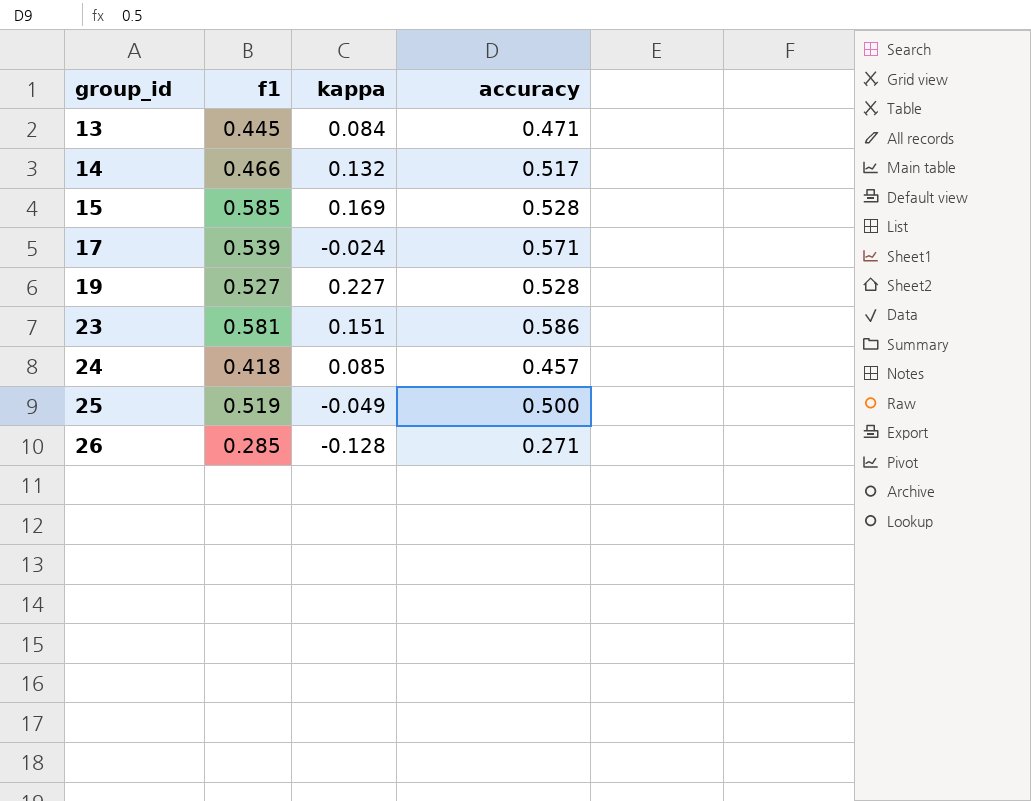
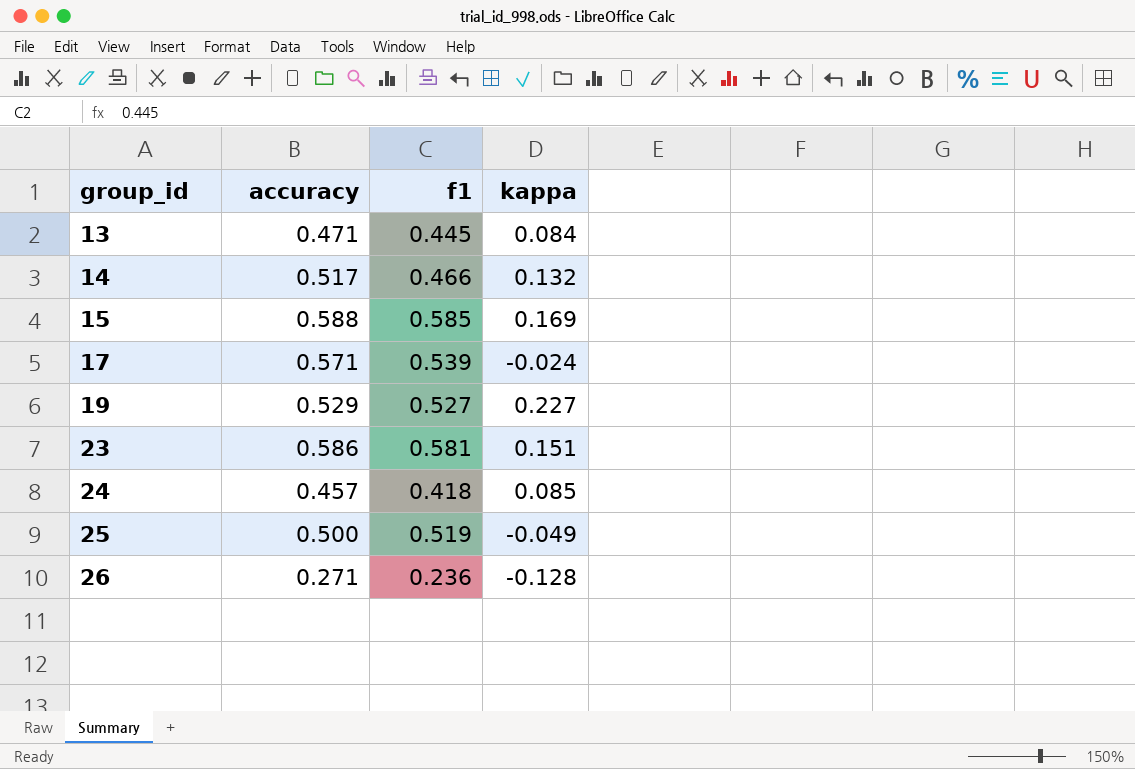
column accuracy | position: 4 -> 2
15 | accuracy: 0.528 -> 0.588
19 | accuracy: 0.528 -> 0.529
26 | f1: 0.285 -> 0.236

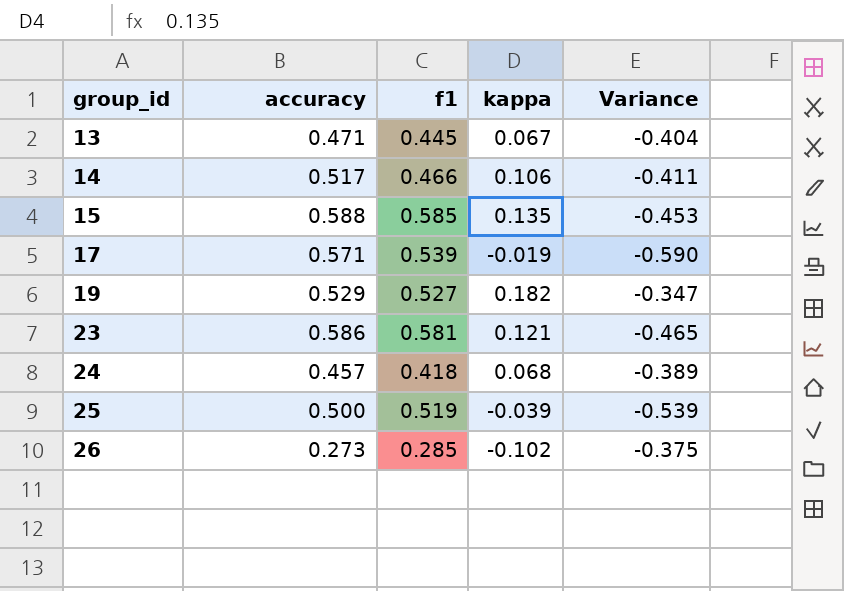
column Variance | formula: none -> [kappa] - [accuracy]
13 | kappa: 0.084 -> 0.067
14 | kappa: 0.132 -> 0.106
15 | kappa: 0.169 -> 0.135
17 | kappa: -0.024 -> -0.019
19 | kappa: 0.227 -> 0.182
23 | kappa: 0.151 -> 0.121
24 | kappa: 0.085 -> 0.068
25 | kappa: -0.049 -> -0.039
26 | accuracy: 0.271 -> 0.273
26 | f1: 0.236 -> 0.285
26 | kappa: -0.128 -> -0.102

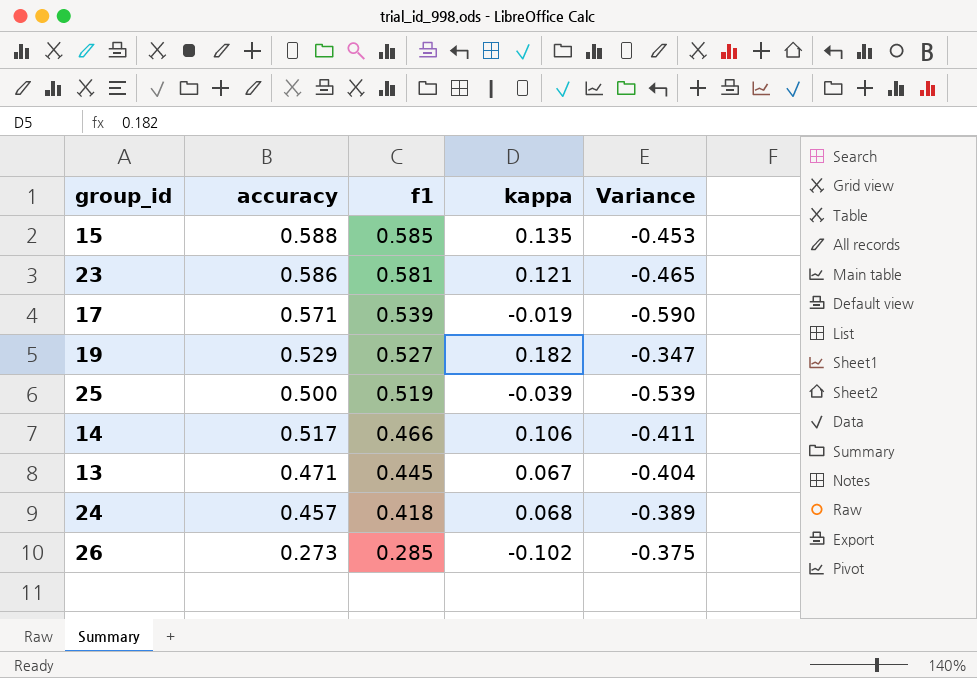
row order: group_id ascending -> f1 descending

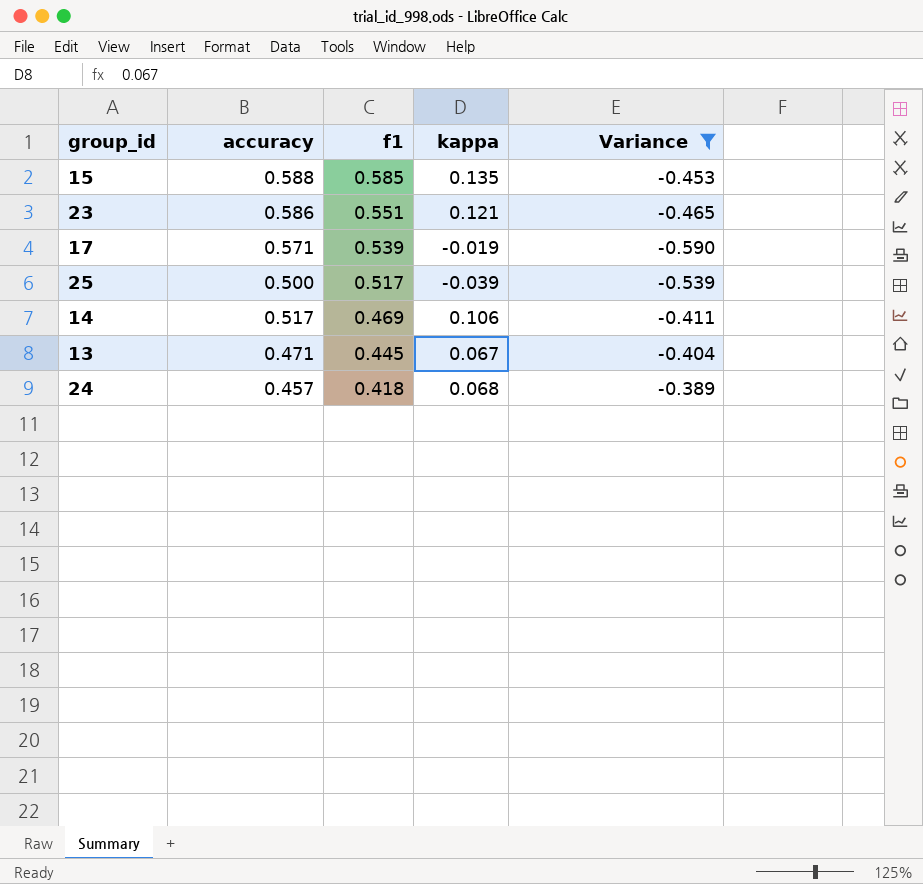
filter: none -> Variance <= -0.389
23 | f1: 0.581 -> 0.551
25 | f1: 0.519 -> 0.517
14 | f1: 0.466 -> 0.469

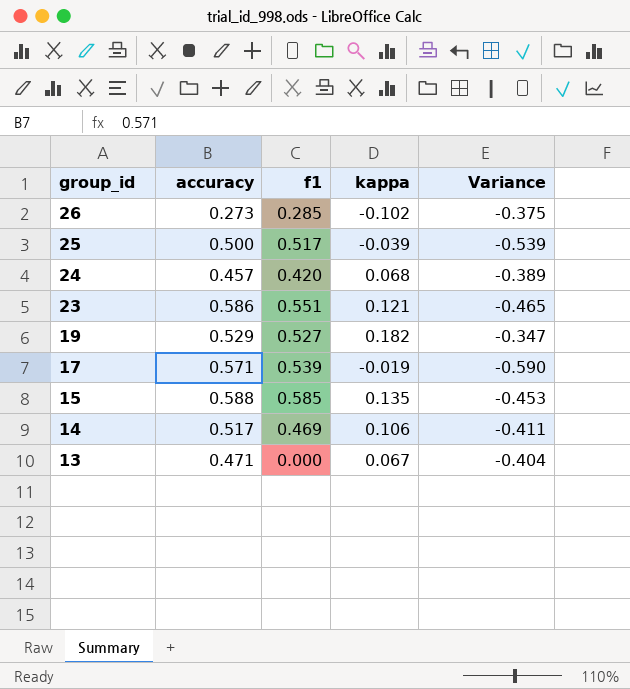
filter: Variance <= -0.389 -> none
row order: f1 descending -> group_id descending
24 | f1: 0.418 -> 0.420
13 | f1: 0.445 -> 0.000

